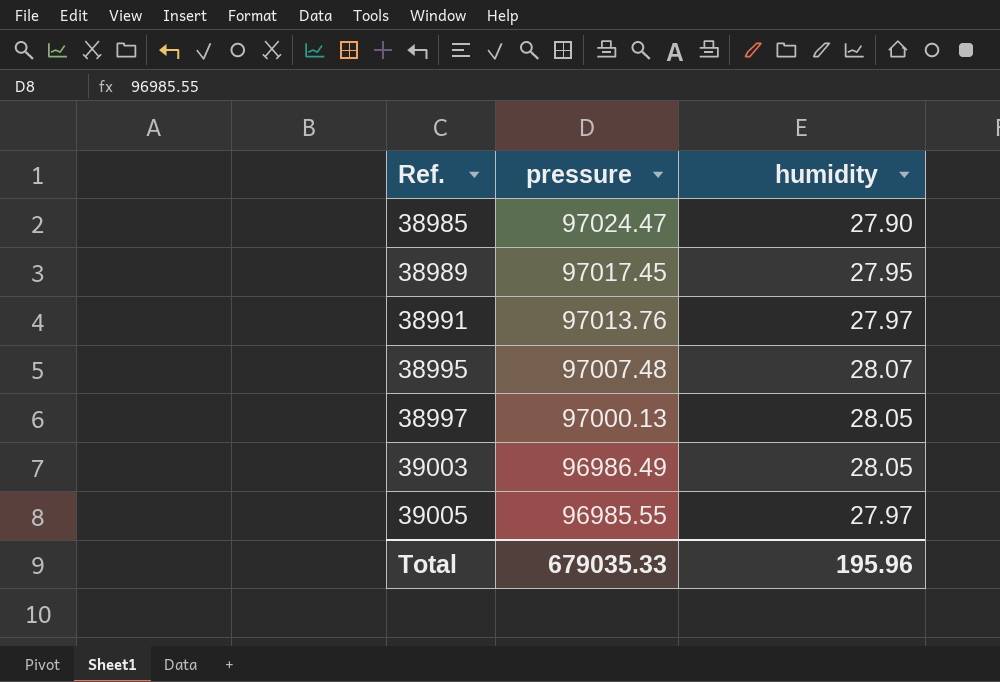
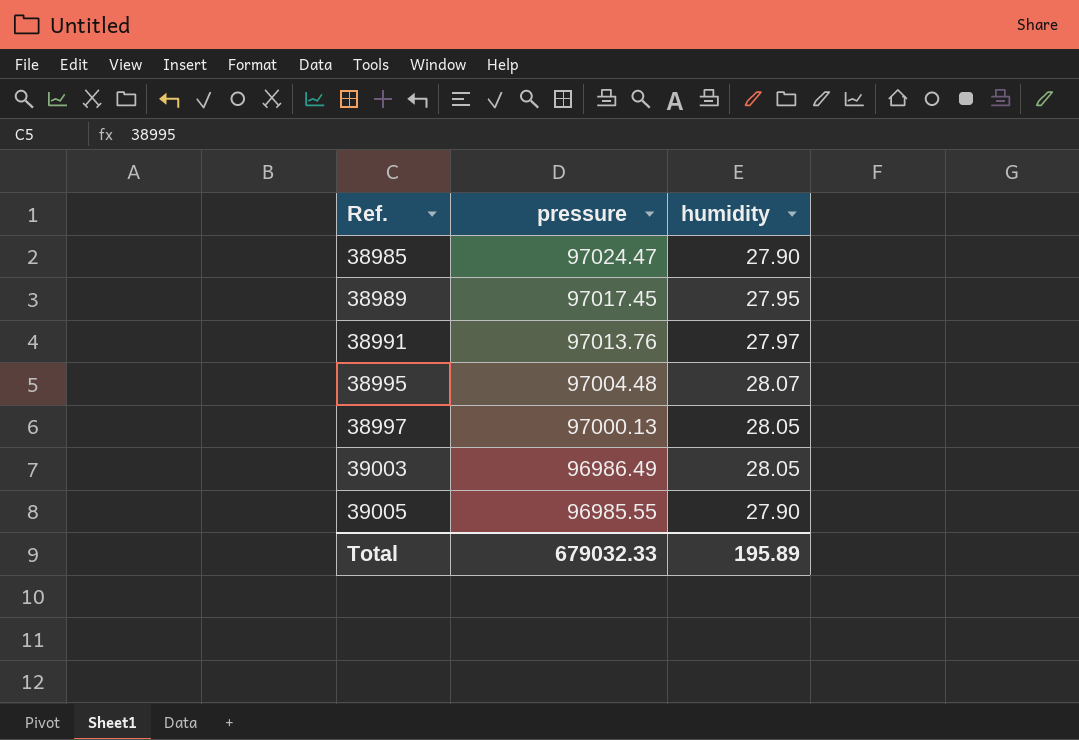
38995 | pressure: 97007.48 -> 97004.48
39005 | humidity: 27.97 -> 27.90
Total | pressure: 679035.33 -> 679032.33
Total | humidity: 195.96 -> 195.89

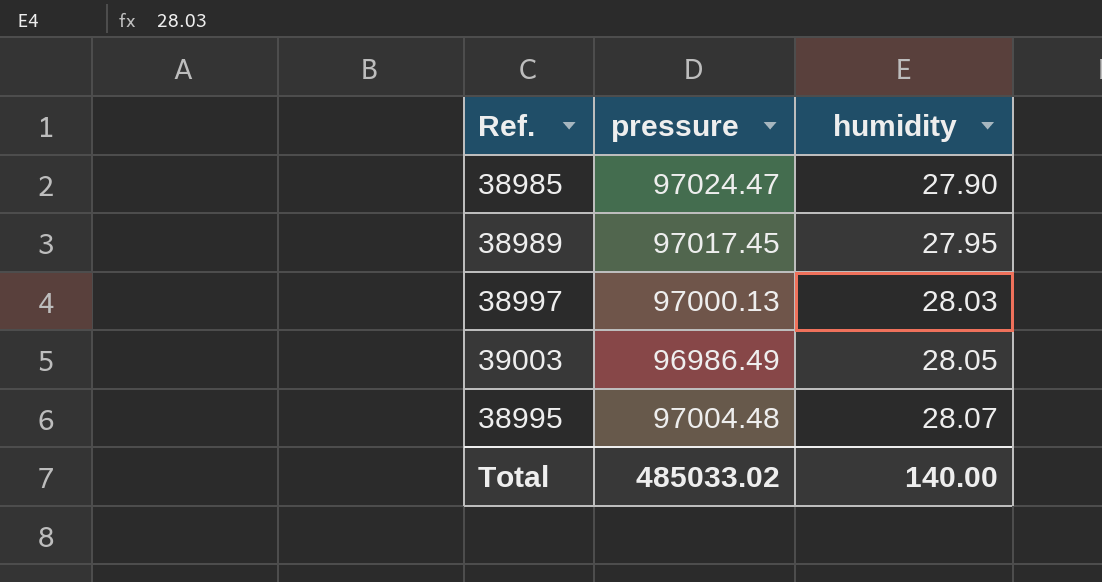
row order: Ref. ascending -> humidity ascending
row 38991: 97013.76 | 27.97 -> none
row 39005: 96985.55 | 27.90 -> none
38997 | humidity: 28.05 -> 28.03
Total | pressure: 679032.33 -> 485033.02
Total | humidity: 195.89 -> 140.00

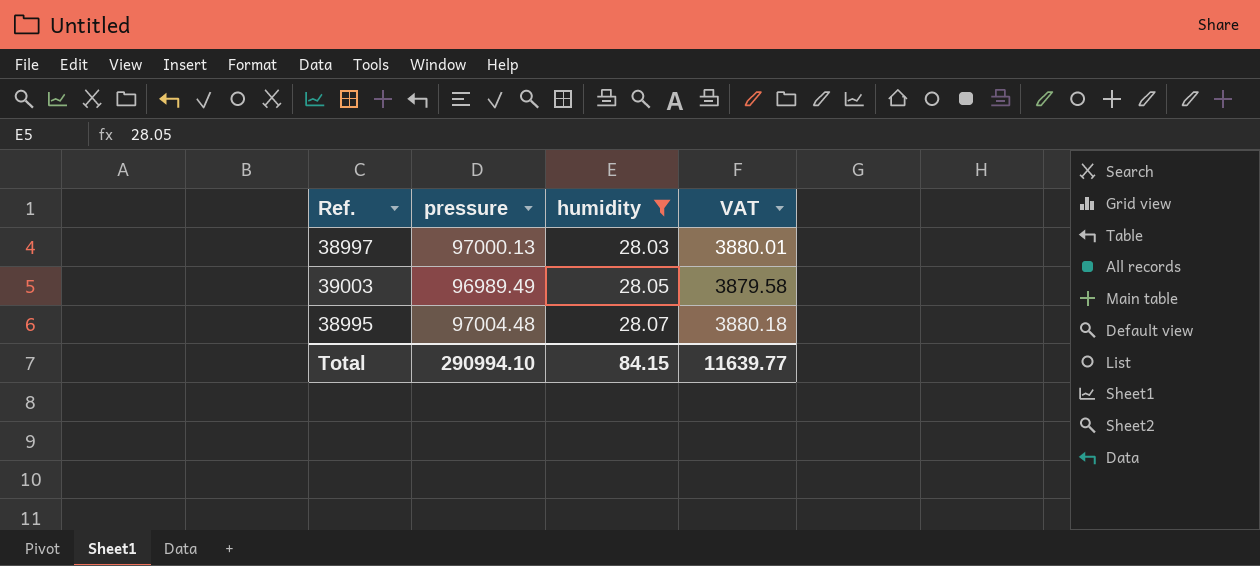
filter: none -> humidity >= 28.03
column VAT | formula: none -> [pressure] * 0.04
39003 | pressure: 96986.49 -> 96989.49
Total | pressure: 485033.02 -> 290994.10
Total | humidity: 140.00 -> 84.15

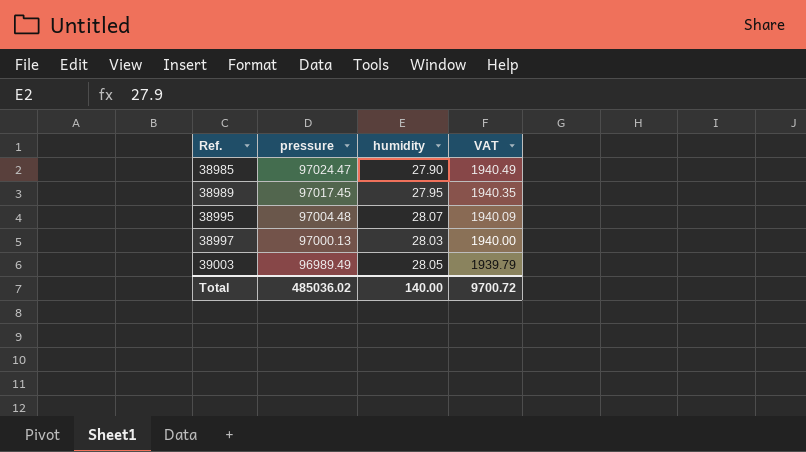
filter: humidity >= 28.03 -> none
row order: humidity ascending -> Ref. ascending
column VAT | formula: [pressure] * 0.04 -> [pressure] * 0.02
Total | pressure: 290994.10 -> 485036.02
Total | humidity: 84.15 -> 140.00
Total | VAT: 11639.77 -> 9700.72

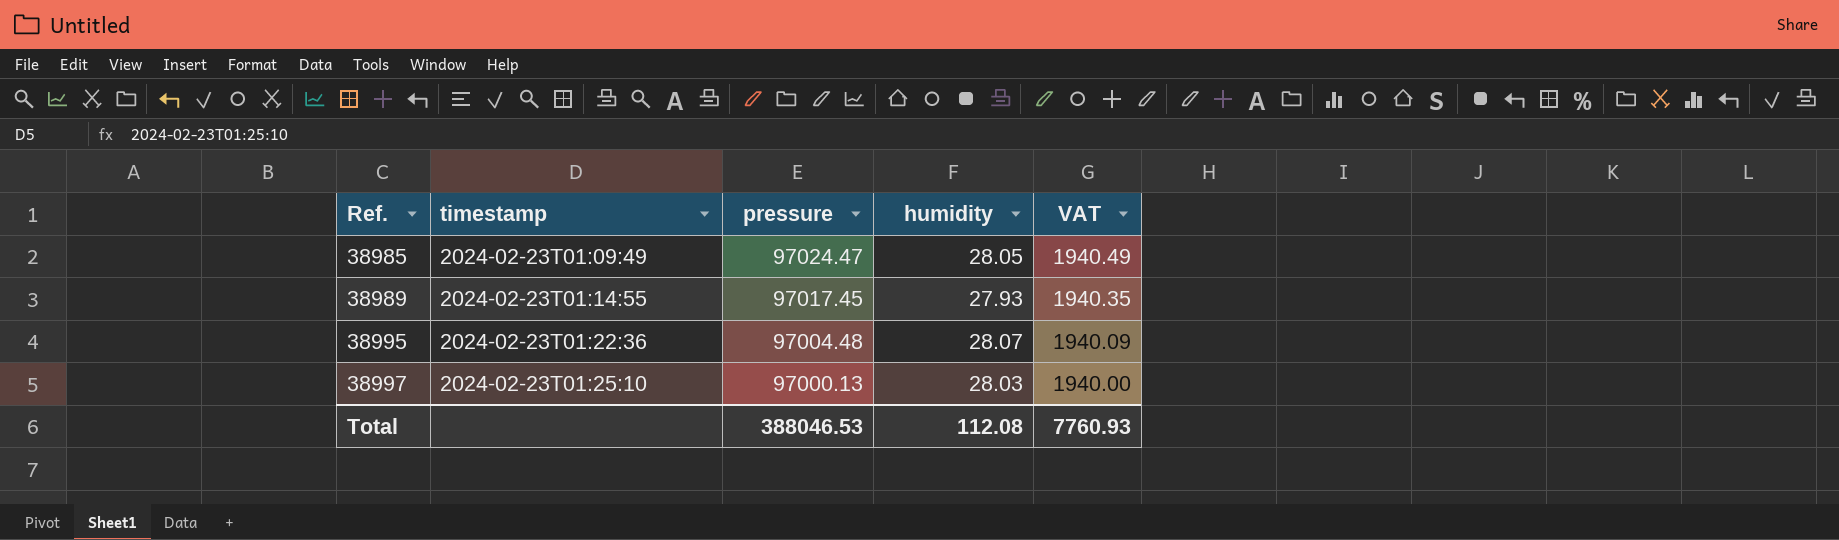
column timestamp | position: none -> 2
row 39003: 96989.49 | 28.05 | 1939.79 -> none
38985 | humidity: 27.90 -> 28.05
38989 | humidity: 27.95 -> 27.93
Total | pressure: 485036.02 -> 388046.53
Total | humidity: 140.00 -> 112.08
Total | VAT: 9700.72 -> 7760.93

